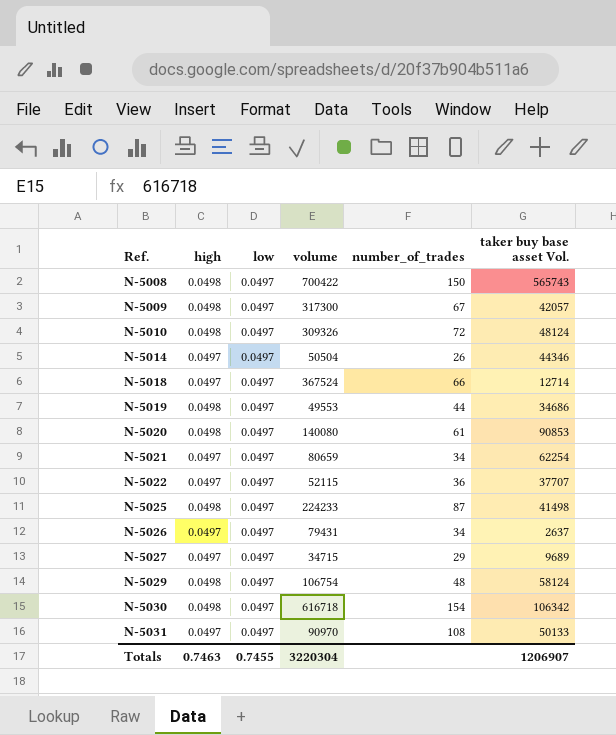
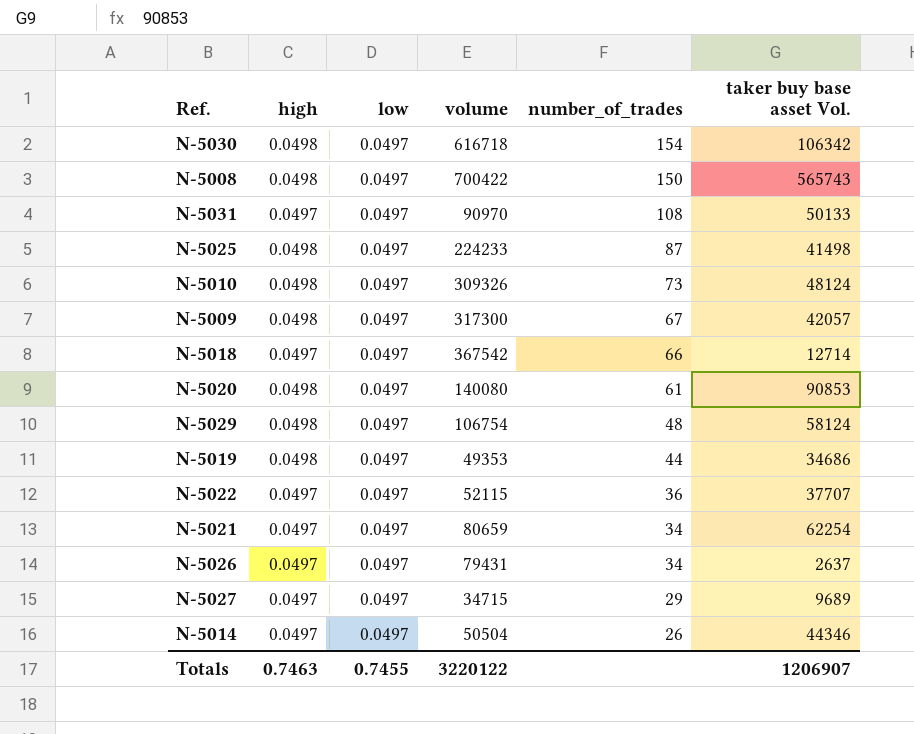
row order: Ref. ascending -> number_of_trades descending
N-5010 | number_of_trades: 72 -> 73
N-5018 | volume: 367524 -> 367542
N-5019 | volume: 49553 -> 49353
Totals | volume: 3220304 -> 3220122

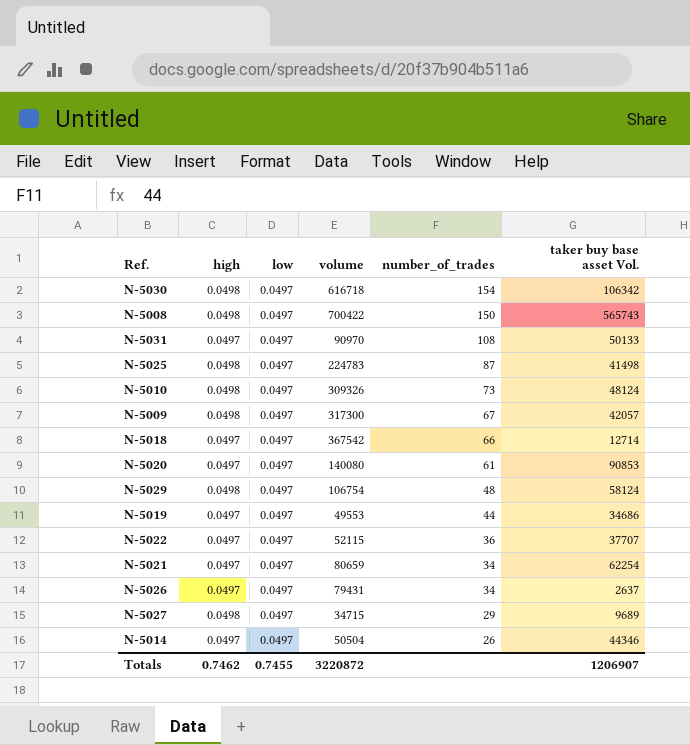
N-5025 | volume: 224233 -> 224783
N-5020 | high: 0.0498 -> 0.0497
N-5019 | high: 0.0498 -> 0.0497
N-5019 | volume: 49353 -> 49553
N-5027 | high: 0.0497 -> 0.0498
Totals | high: 0.7463 -> 0.7462
Totals | volume: 3220122 -> 3220872

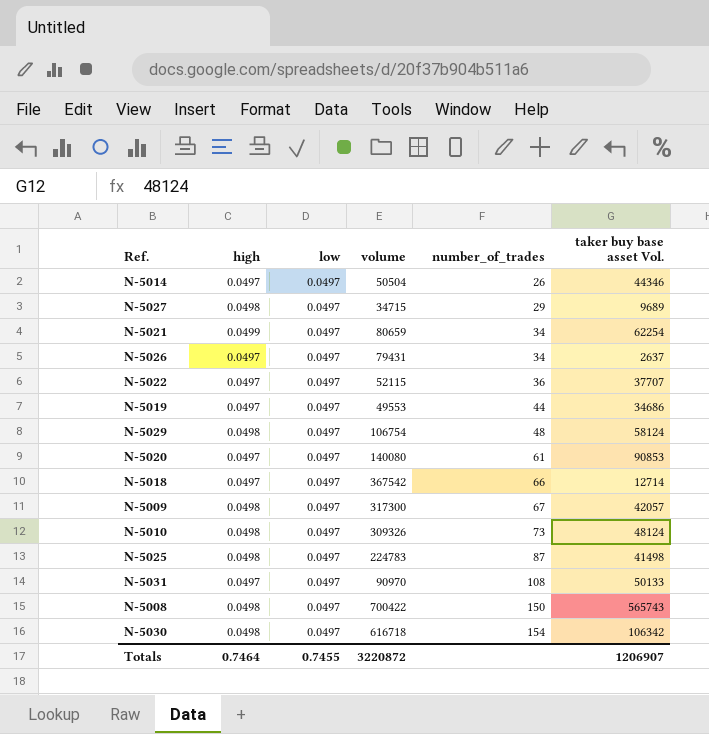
row order: number_of_trades descending -> number_of_trades ascending
N-5021 | high: 0.0497 -> 0.0499
Totals | high: 0.7462 -> 0.7464

